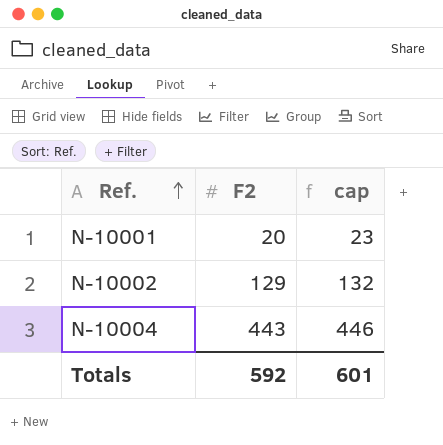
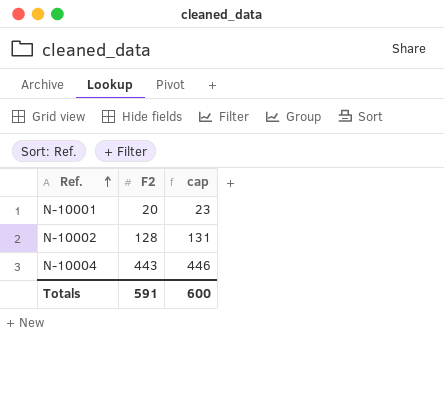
N-10002 | F2: 129 -> 128
N-10002 | cap: 132 -> 131
Totals | F2: 592 -> 591
Totals | cap: 601 -> 600

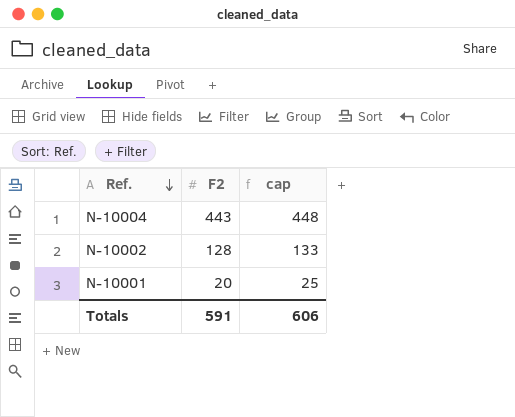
row order: Ref. ascending -> Ref. descending
column cap | formula: [F2] + 3 -> [F2] + 5
Totals | cap: 600 -> 606

